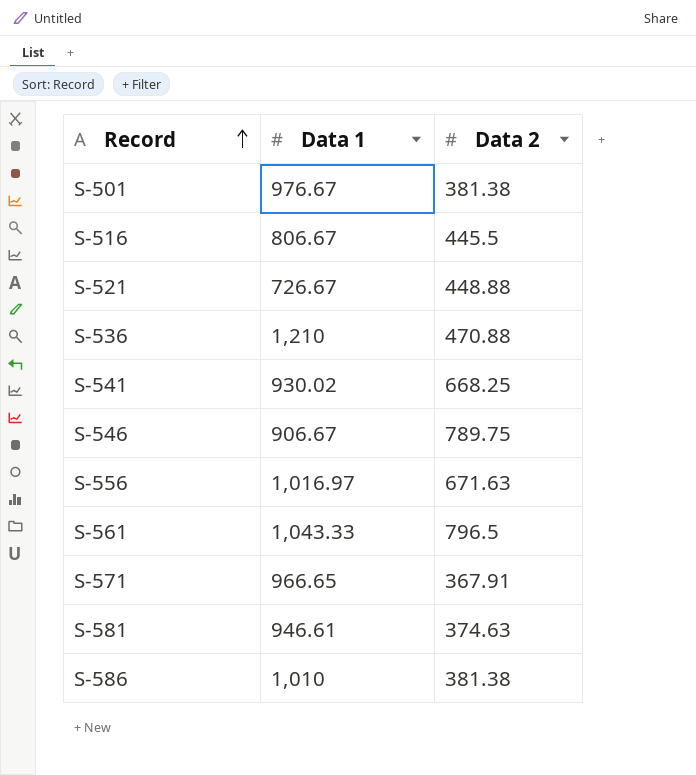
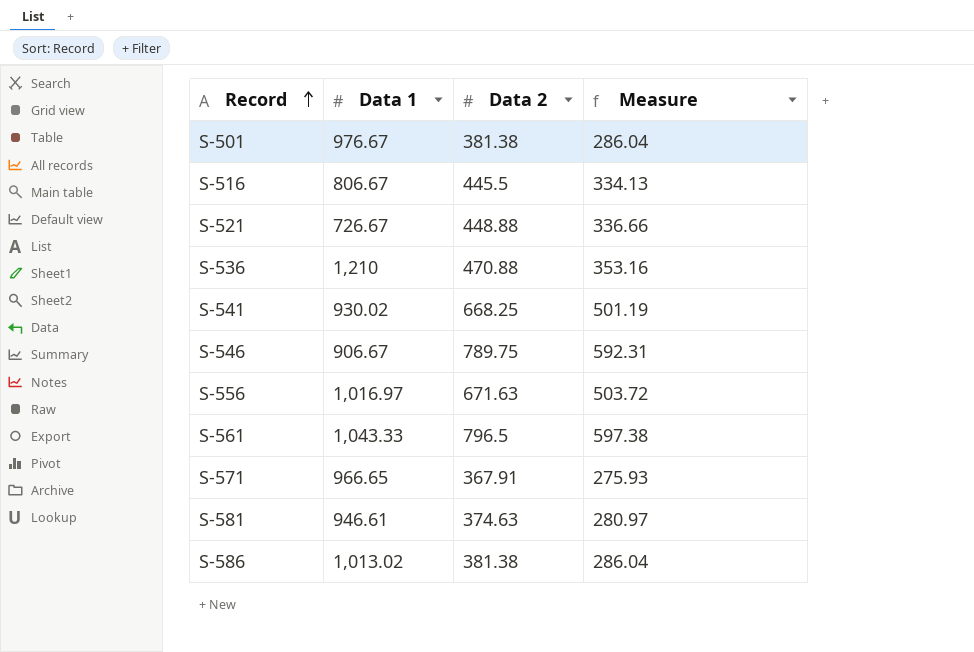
column Measure | formula: none -> [Data 2] * 0.75
S-586 | Data 1: 1,010 -> 1,013.02

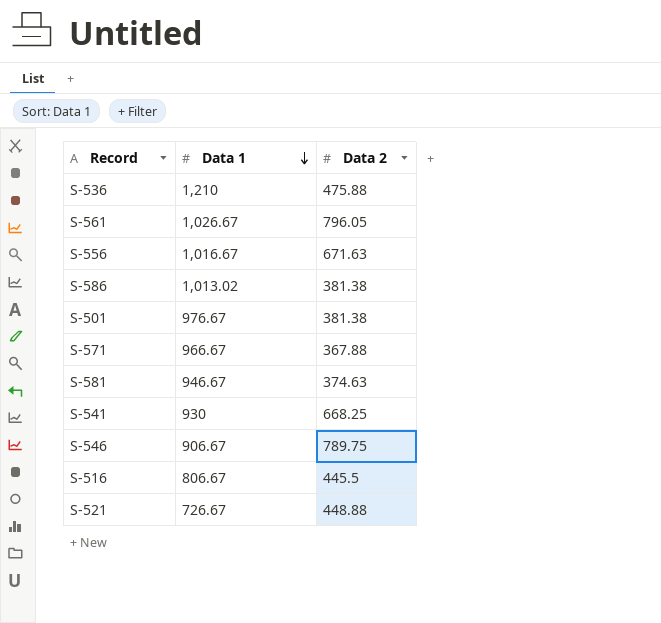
row order: Record ascending -> Data 1 descending
column Measure | formula: [Data 2] * 0.75 -> none
S-536 | Data 2: 470.88 -> 475.88
S-561 | Data 1: 1,043.33 -> 1,026.67
S-561 | Data 2: 796.5 -> 796.05
S-556 | Data 1: 1,016.97 -> 1,016.67
S-571 | Data 1: 966.65 -> 966.67
S-571 | Data 2: 367.91 -> 367.88
S-581 | Data 1: 946.61 -> 946.67
S-541 | Data 1: 930.02 -> 930

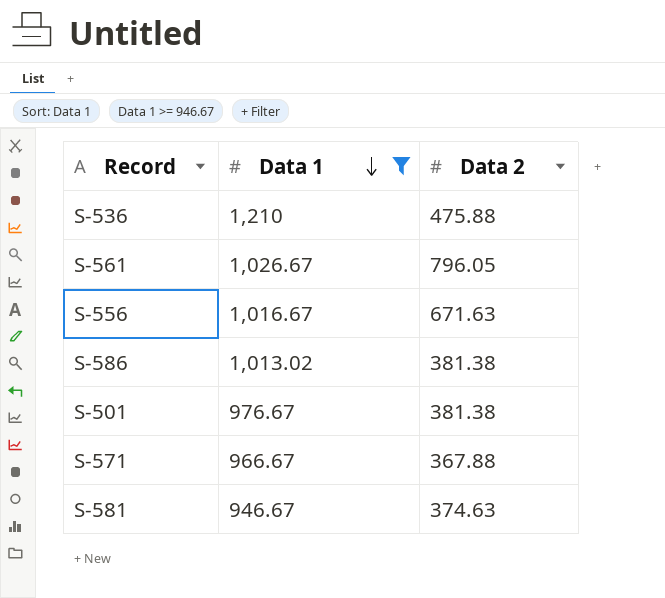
filter: none -> Data 1 >= 946.67

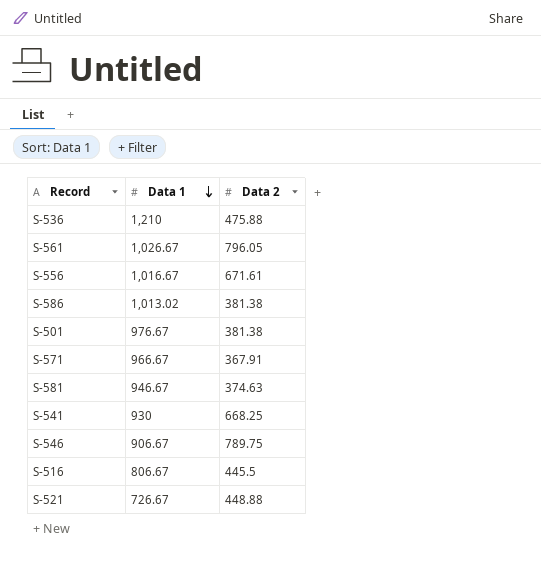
filter: Data 1 >= 946.67 -> none
S-556 | Data 2: 671.63 -> 671.61
S-571 | Data 2: 367.88 -> 367.91

